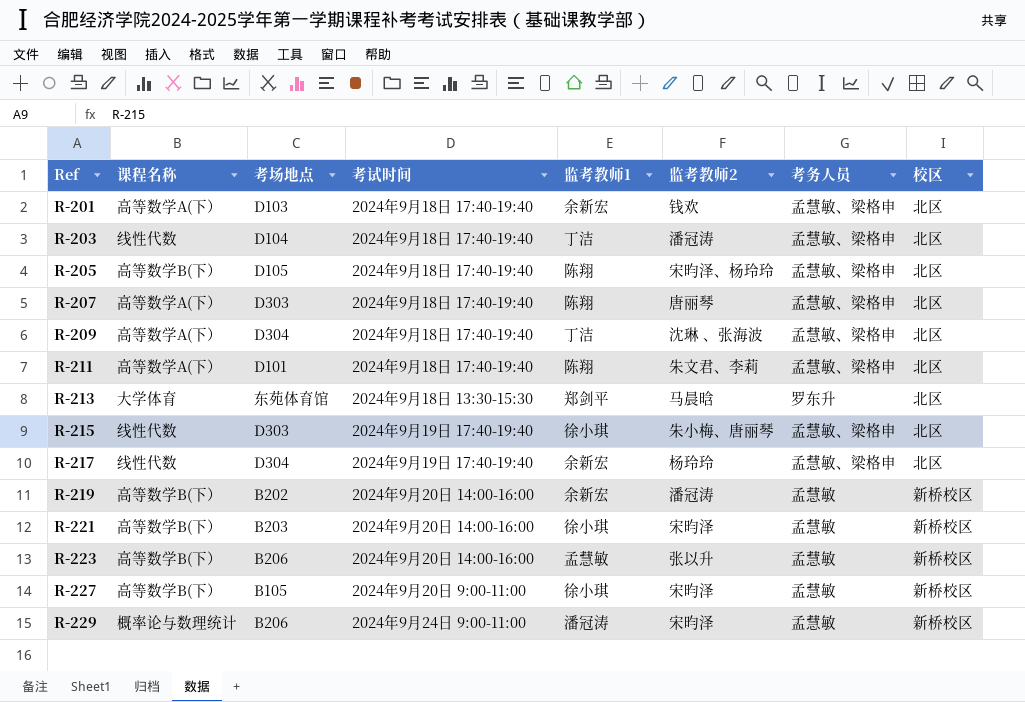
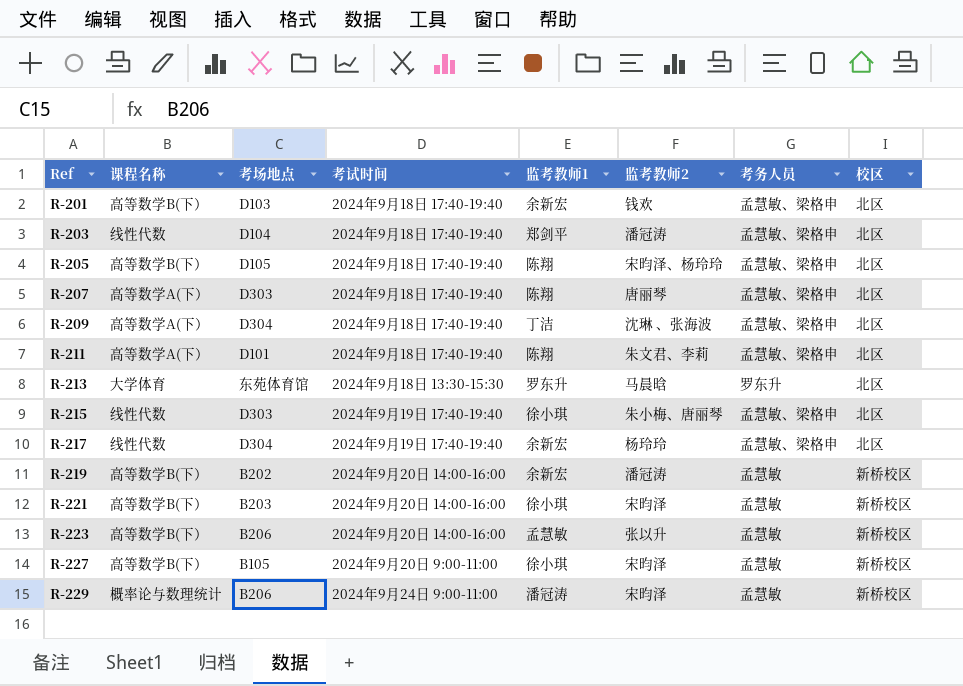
R-201 | 课程名称: 高等数学A(下） -> 高等数学B(下）
R-203 | 监考教师1: 丁洁 -> 郑剑平
R-213 | 监考教师1: 郑剑平 -> 罗东升

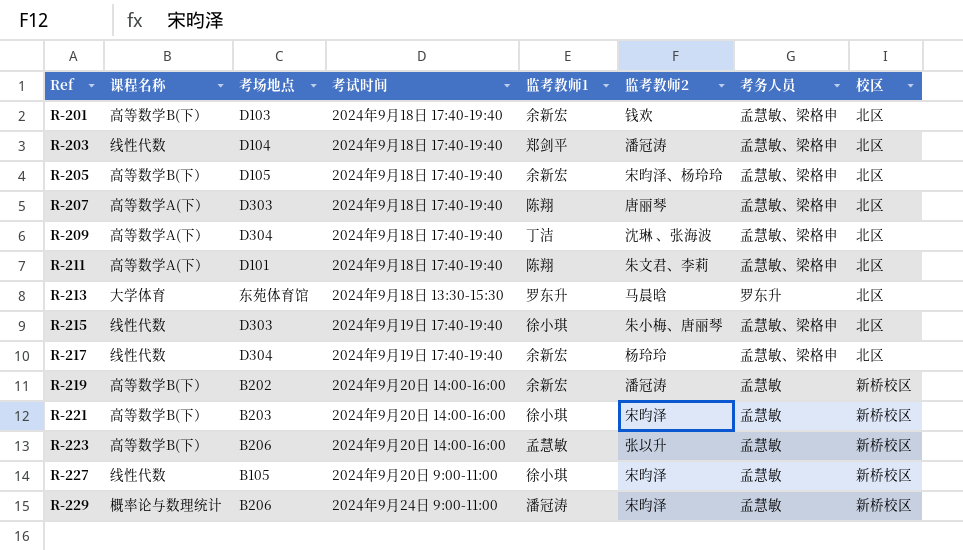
R-205 | 监考教师1: 陈翔 -> 余新宏
R-227 | 课程名称: 高等数学B(下） -> 线性代数

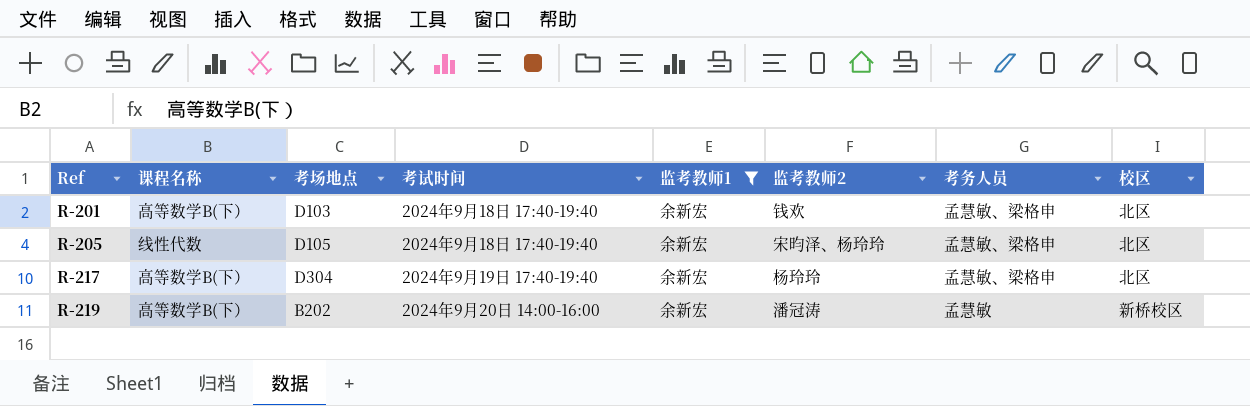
filter: none -> 监考教师1 = 余新宏
R-205 | 课程名称: 高等数学B(下） -> 线性代数
R-217 | 课程名称: 线性代数 -> 高等数学B(下）

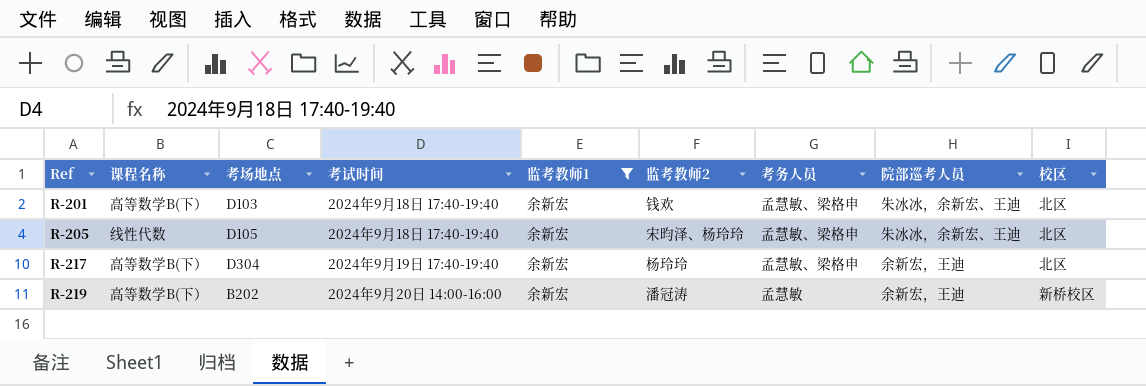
column 院部巡考人员 | position: none -> 8

